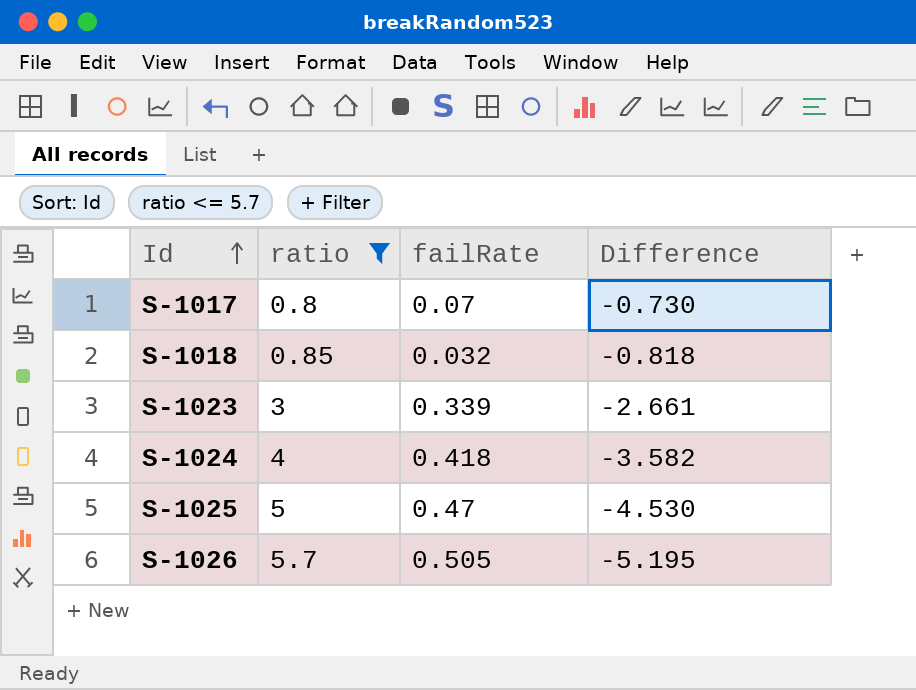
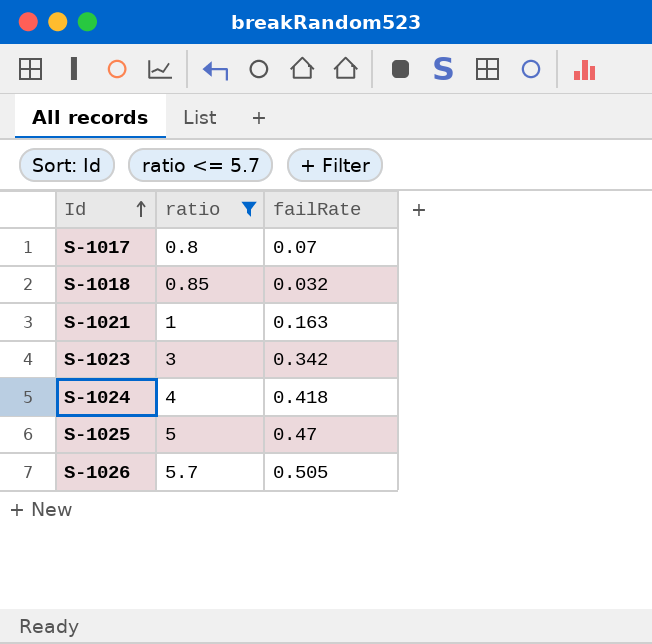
column Difference | formula: [failRate] - [ratio] -> none
row S-1021: none -> 1 | 0.163
S-1023 | failRate: 0.339 -> 0.342

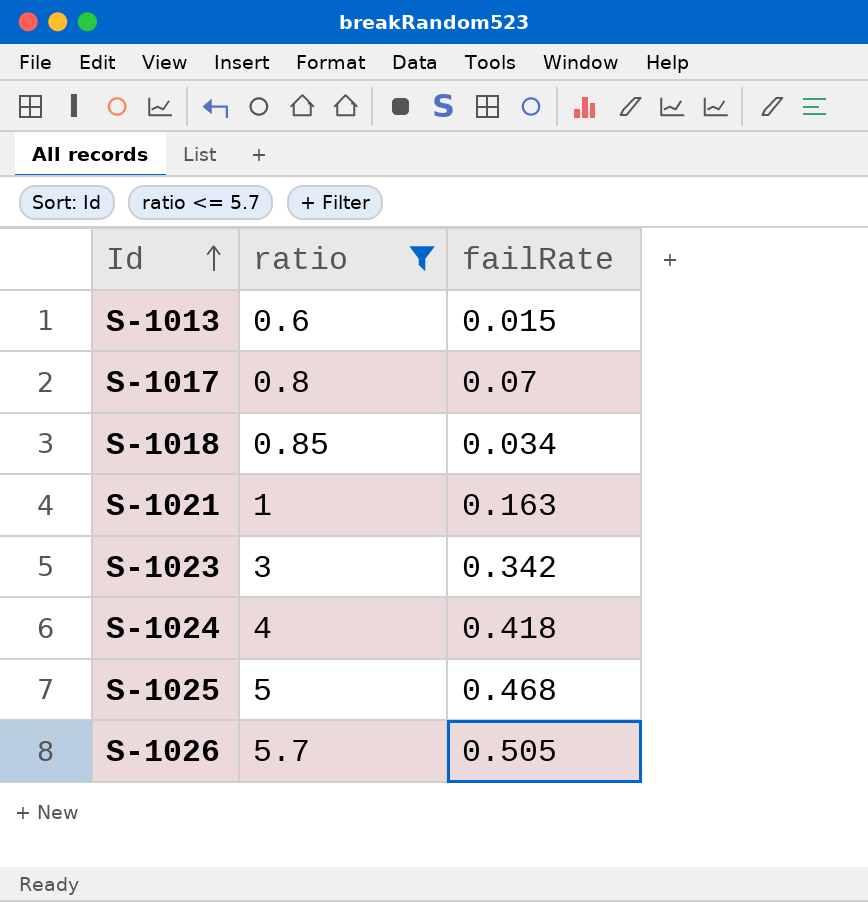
row S-1013: none -> 0.6 | 0.015
S-1018 | failRate: 0.032 -> 0.034
S-1025 | failRate: 0.47 -> 0.468

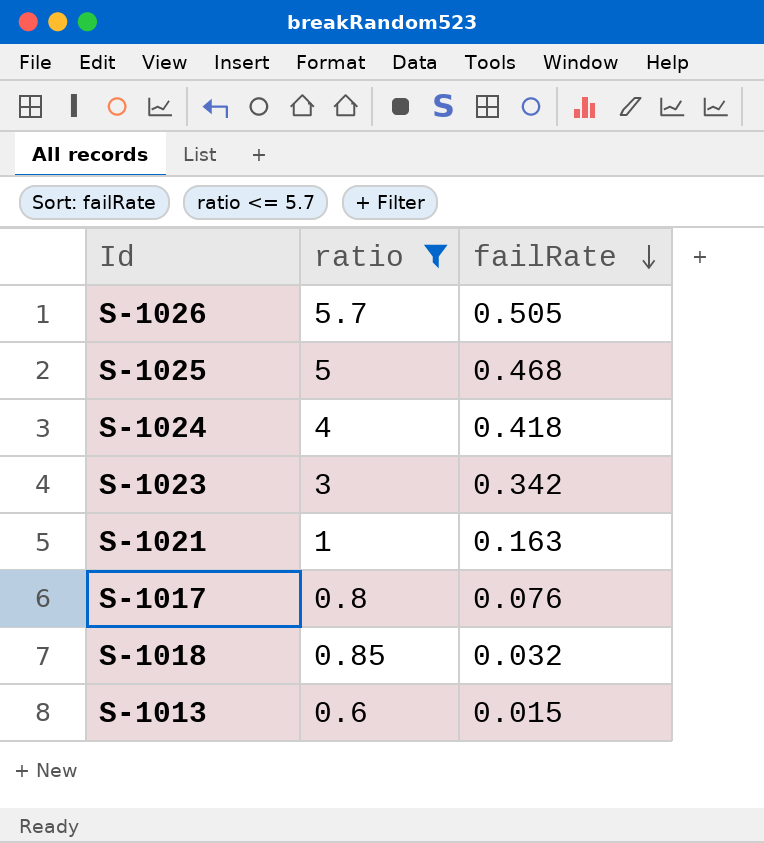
row order: Id ascending -> failRate descending
S-1017 | failRate: 0.07 -> 0.076
S-1018 | failRate: 0.034 -> 0.032

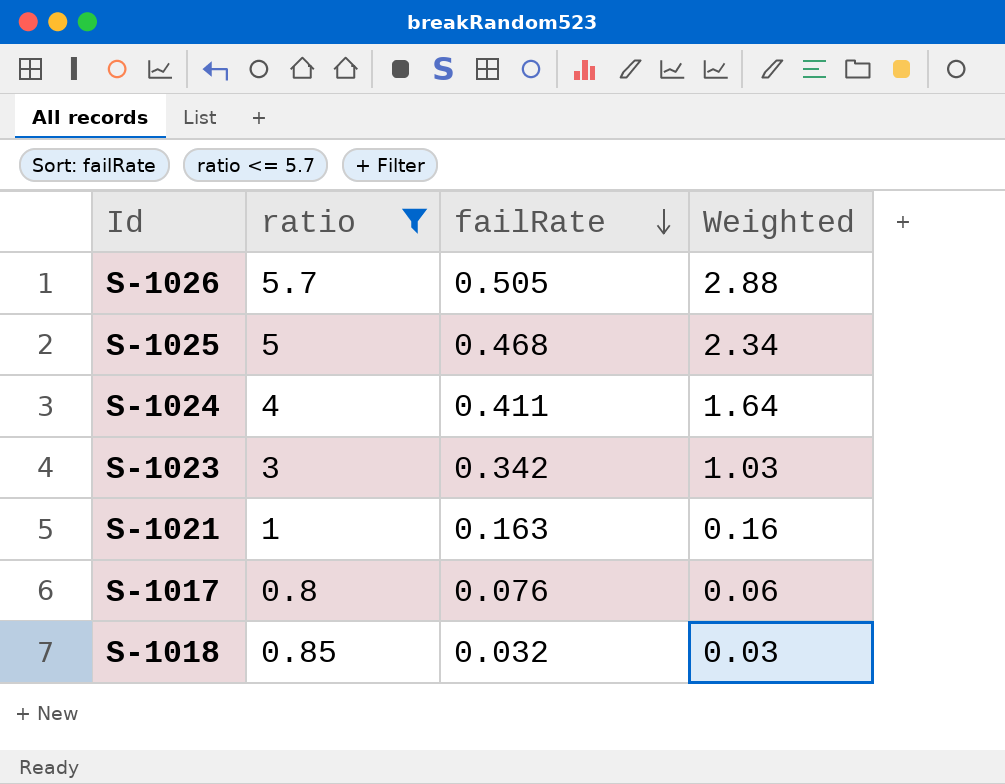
column Weighted | formula: none -> [ratio] * [failRate]
row S-1013: 0.6 | 0.015 -> none
S-1024 | failRate: 0.418 -> 0.411

